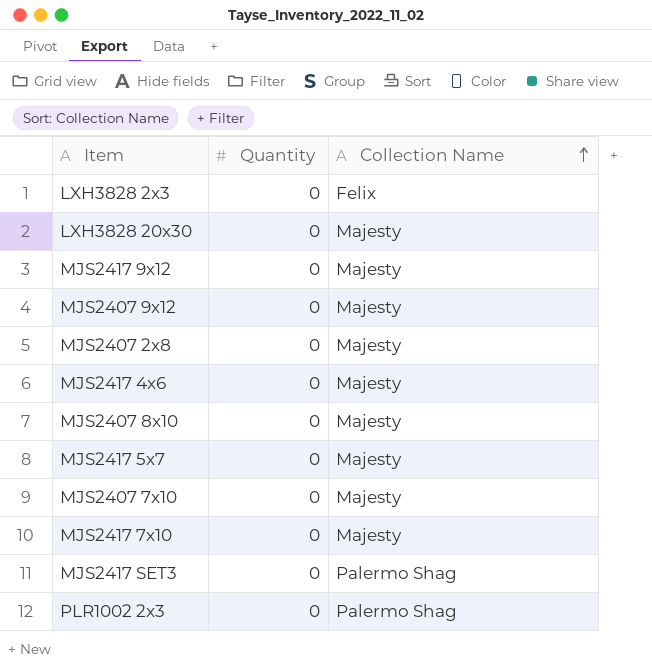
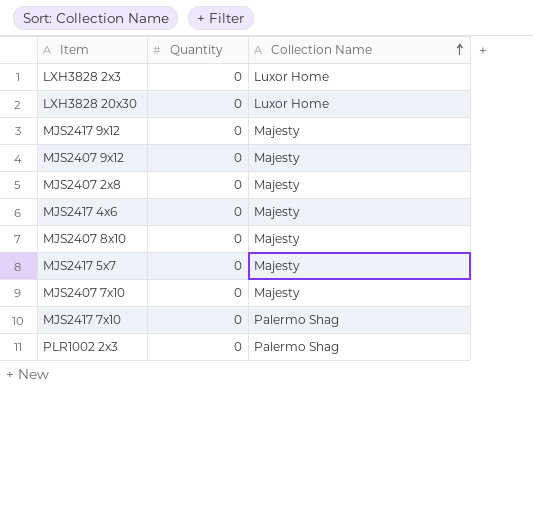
row MJS2417 SET3: 0 | Palermo Shag -> none
LXH3828 2x3 | Collection Name: Felix -> Luxor Home
LXH3828 20x30 | Collection Name: Majesty -> Luxor Home
MJS2417 7x10 | Collection Name: Majesty -> Palermo Shag

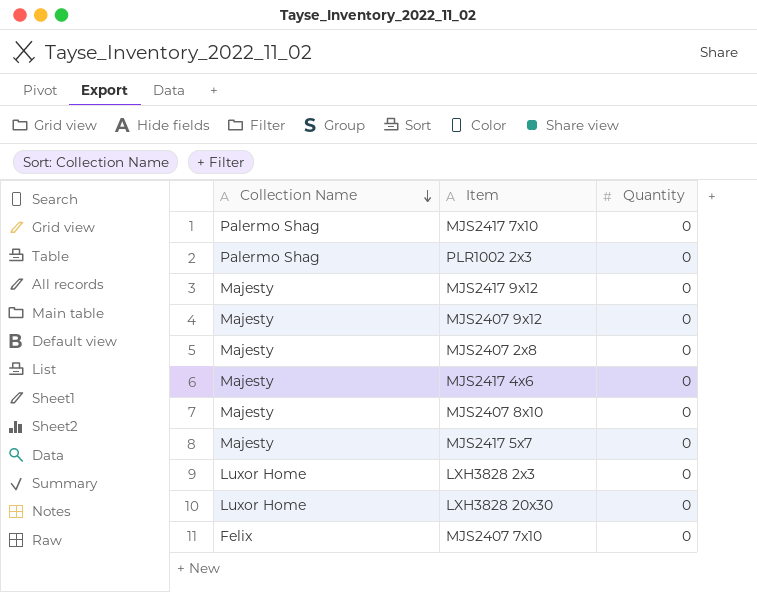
row order: Collection Name ascending -> Collection Name descending
column Collection Name | position: 3 -> 1
MJS2407 7x10 | Collection Name: Majesty -> Felix

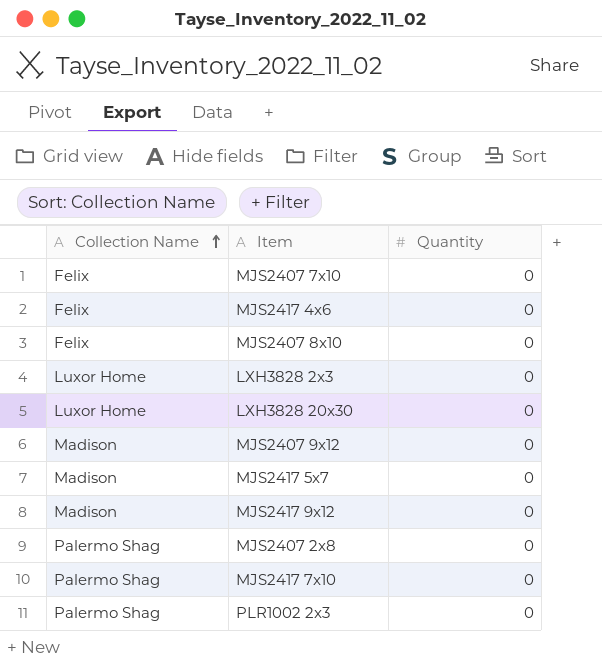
row order: Collection Name descending -> Collection Name ascending
MJS2417 4x6 | Collection Name: Majesty -> Felix
MJS2407 8x10 | Collection Name: Majesty -> Felix
MJS2407 9x12 | Collection Name: Majesty -> Madison
MJS2417 5x7 | Collection Name: Majesty -> Madison
MJS2417 9x12 | Collection Name: Majesty -> Madison
MJS2407 2x8 | Collection Name: Majesty -> Palermo Shag

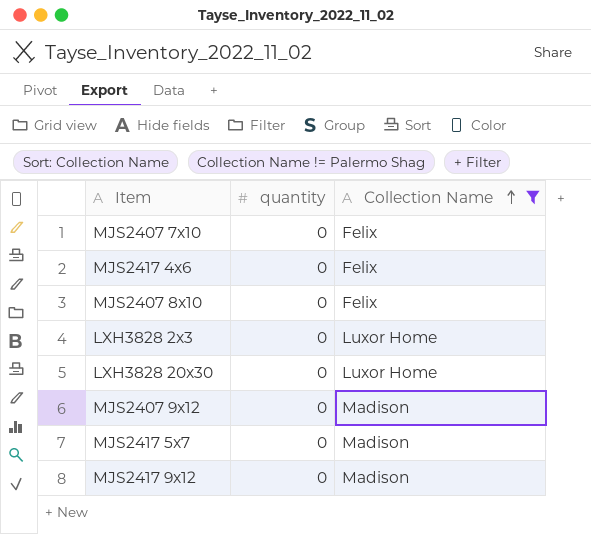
filter: none -> Collection Name != Palermo Shag
column name: Quantity -> quantity
column Collection Name | position: 1 -> 3

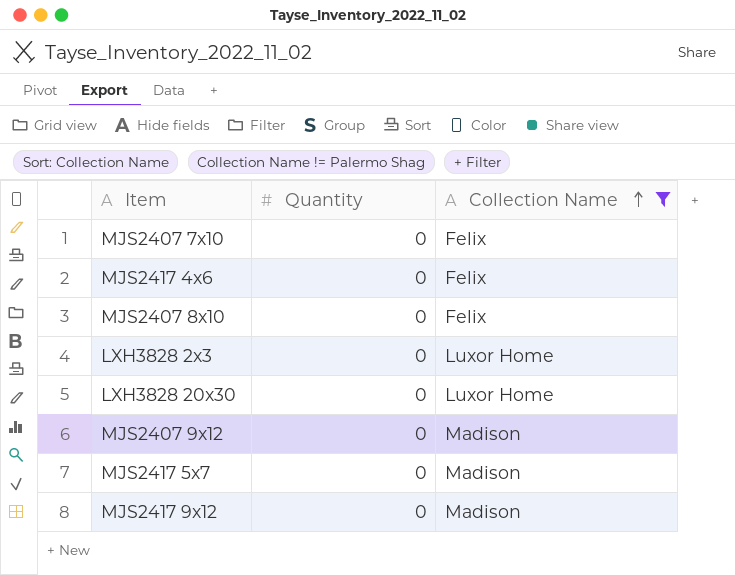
column name: quantity -> Quantity

